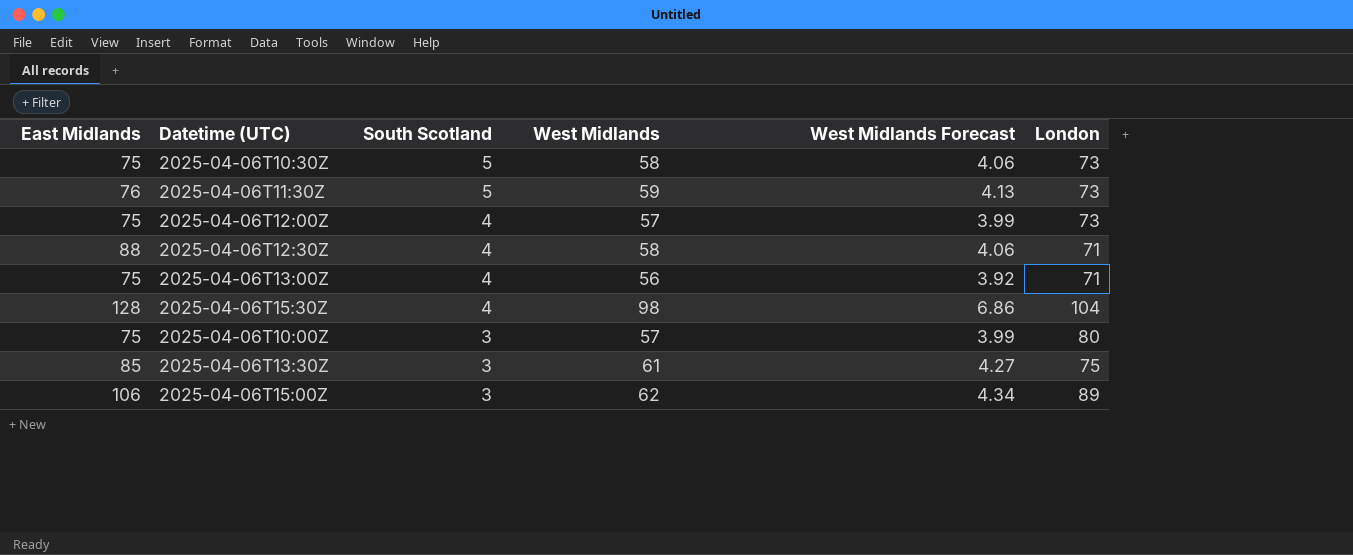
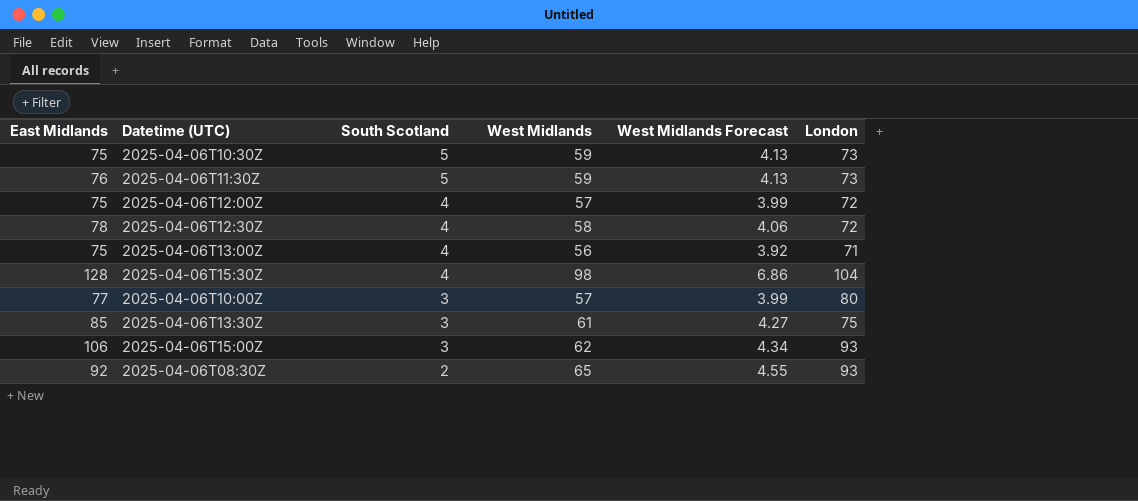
2025-04-06T10:30Z | West Midlands: 58 -> 59
2025-04-06T10:30Z | West Midlands Forecast: 4.06 -> 4.13
2025-04-06T12:00Z | London: 73 -> 72
2025-04-06T12:30Z | East Midlands: 88 -> 78
2025-04-06T12:30Z | London: 71 -> 72
2025-04-06T10:00Z | East Midlands: 75 -> 77
2025-04-06T15:00Z | London: 89 -> 93
row 2025-04-06T08:30Z: none -> 92 | 2 | 65 | 4.55 | 93

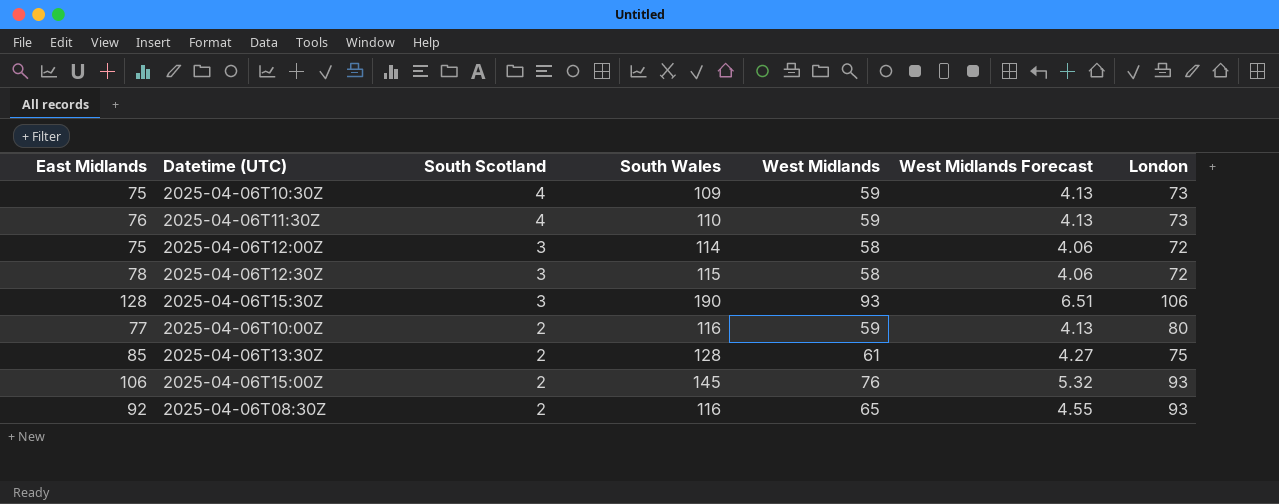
column South Wales | position: none -> 4
row 2025-04-06T13:00Z: 75 | 4 | 56 | 3.92 | 71 -> none
2025-04-06T10:30Z | South Scotland: 5 -> 4
2025-04-06T11:30Z | South Scotland: 5 -> 4
2025-04-06T12:00Z | South Scotland: 4 -> 3
2025-04-06T12:00Z | West Midlands: 57 -> 58
2025-04-06T12:00Z | West Midlands Forecast: 3.99 -> 4.06
2025-04-06T12:30Z | South Scotland: 4 -> 3
2025-04-06T15:30Z | South Scotland: 4 -> 3
2025-04-06T15:30Z | West Midlands: 98 -> 93
2025-04-06T15:30Z | West Midlands Forecast: 6.86 -> 6.51
2025-04-06T15:30Z | London: 104 -> 106
2025-04-06T10:00Z | South Scotland: 3 -> 2
2025-04-06T10:00Z | West Midlands: 57 -> 59
2025-04-06T10:00Z | West Midlands Forecast: 3.99 -> 4.13
2025-04-06T13:30Z | South Scotland: 3 -> 2
2025-04-06T15:00Z | South Scotland: 3 -> 2
2025-04-06T15:00Z | West Midlands: 62 -> 76
2025-04-06T15:00Z | West Midlands Forecast: 4.34 -> 5.32

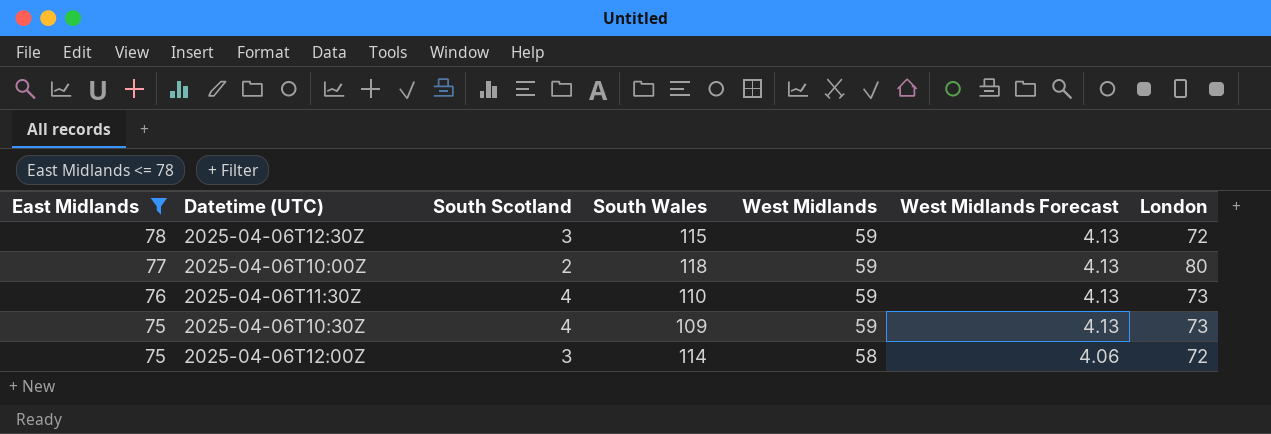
filter: none -> East Midlands <= 78
row order: South Scotland descending -> East Midlands descending
2025-04-06T12:30Z | West Midlands: 58 -> 59
2025-04-06T12:30Z | West Midlands Forecast: 4.06 -> 4.13
2025-04-06T10:00Z | South Wales: 116 -> 118

